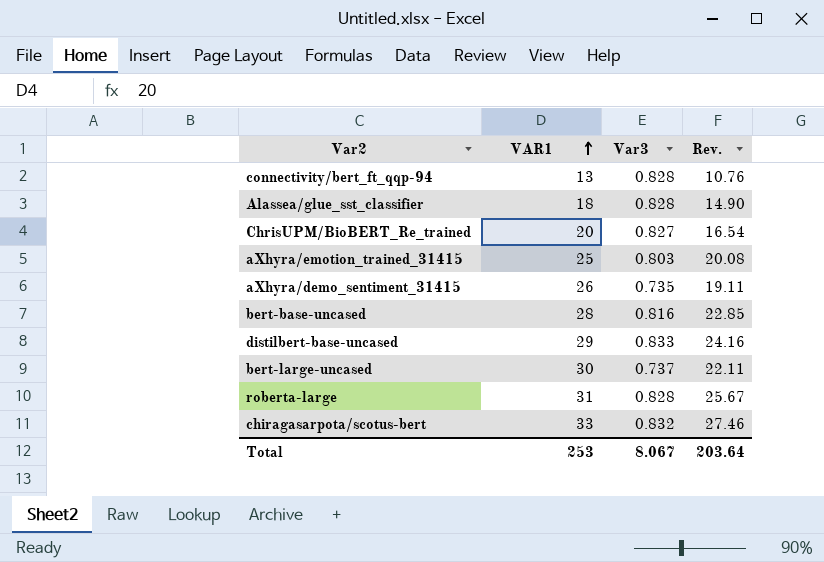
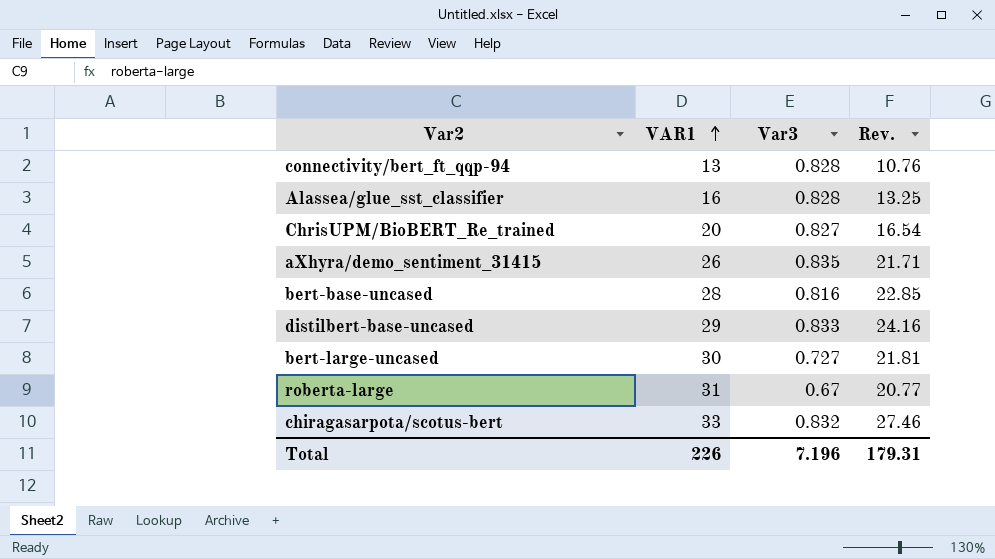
row aXhyra/emotion_trained_31415: 25 | 0.803 | 20.08 -> none
Alassea/glue_sst_classifier | VAR1: 18 -> 16
Alassea/glue_sst_classifier | Rev.: 14.90 -> 13.25
aXhyra/demo_sentiment_31415 | Var3: 0.735 -> 0.835
aXhyra/demo_sentiment_31415 | Rev.: 19.11 -> 21.71
bert-large-uncased | Var3: 0.737 -> 0.727
bert-large-uncased | Rev.: 22.11 -> 21.81
roberta-large | Var3: 0.828 -> 0.67
roberta-large | Rev.: 25.67 -> 20.77
Total | VAR1: 253 -> 226
Total | Var3: 8.067 -> 7.196
Total | Rev.: 203.64 -> 179.31

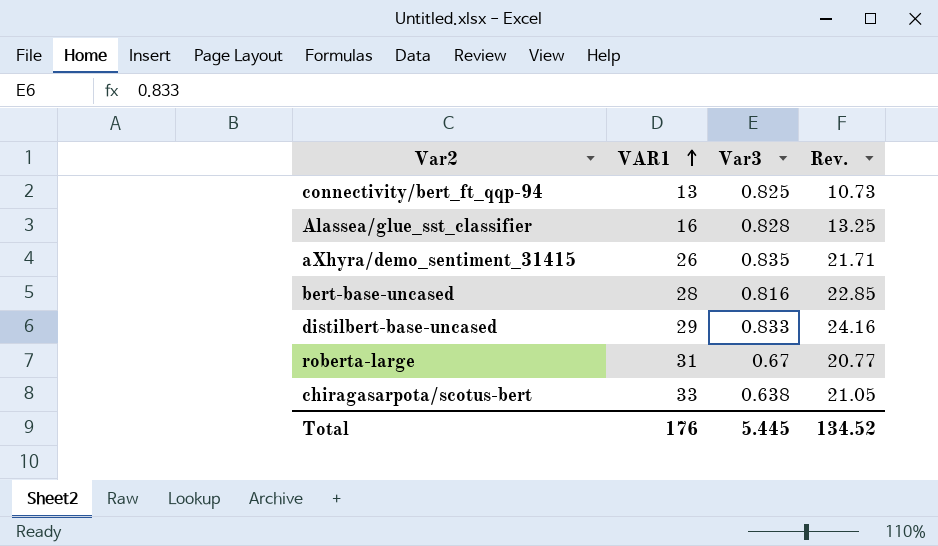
row ChrisUPM/BioBERT_Re_trained: 20 | 0.827 | 16.54 -> none
row bert-large-uncased: 30 | 0.727 | 21.81 -> none
connectivity/bert_ft_qqp-94 | Var3: 0.828 -> 0.825
connectivity/bert_ft_qqp-94 | Rev.: 10.76 -> 10.73
chiragasarpota/scotus-bert | Var3: 0.832 -> 0.638
chiragasarpota/scotus-bert | Rev.: 27.46 -> 21.05
Total | VAR1: 226 -> 176
Total | Var3: 7.196 -> 5.445
Total | Rev.: 179.31 -> 134.52

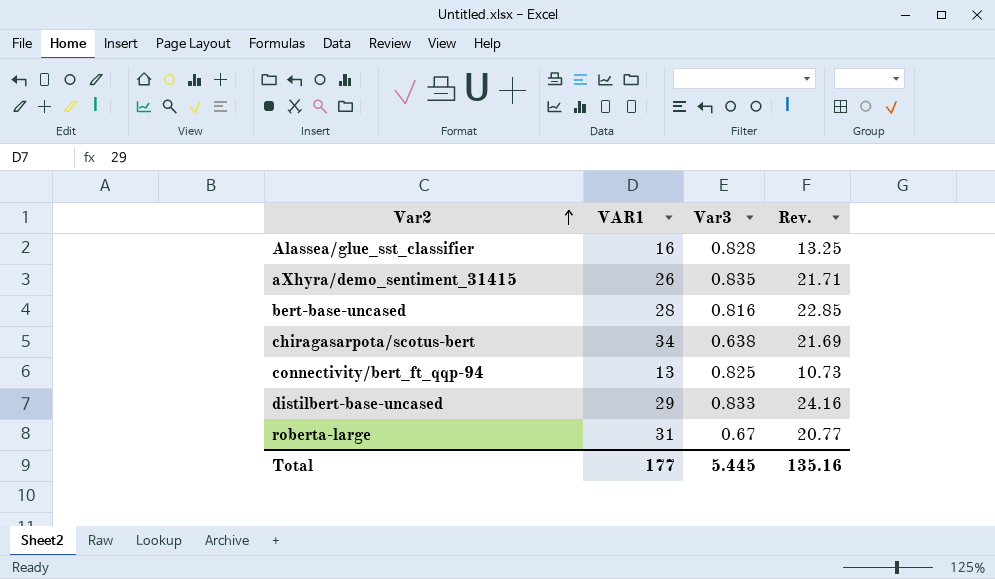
row order: VAR1 ascending -> Var2 ascending
chiragasarpota/scotus-bert | VAR1: 33 -> 34
chiragasarpota/scotus-bert | Rev.: 21.05 -> 21.69
Total | VAR1: 176 -> 177
Total | Rev.: 134.52 -> 135.16

